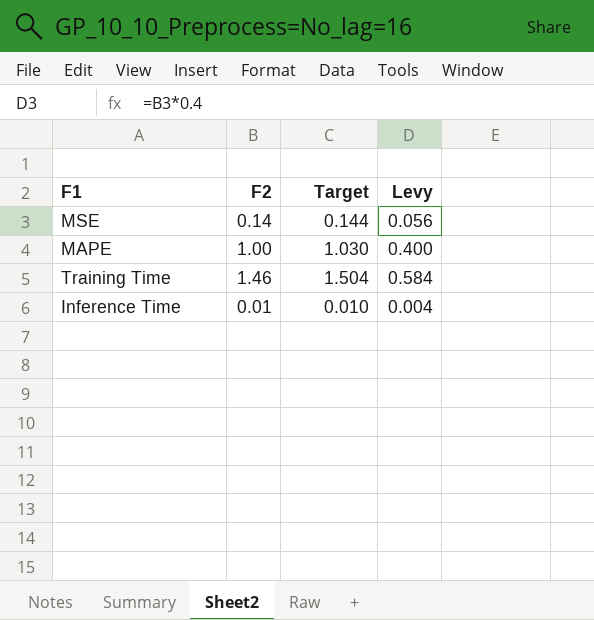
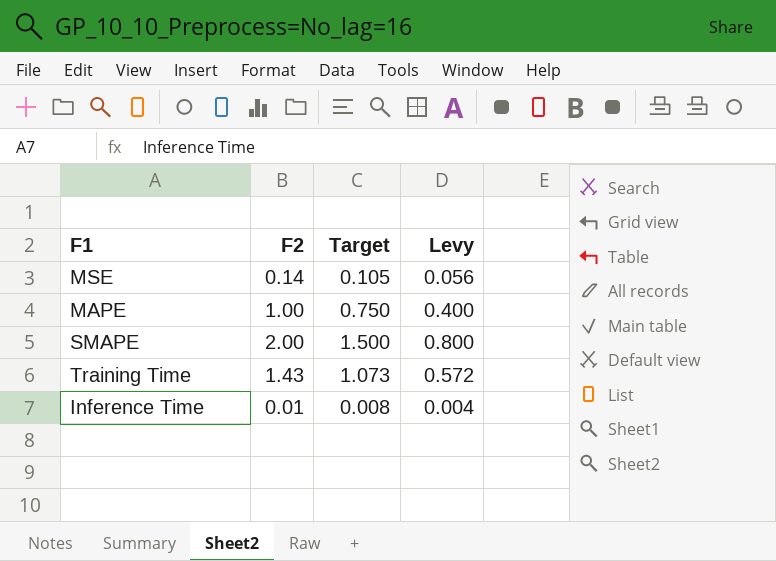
column Target | formula: [F2] * 1.03 -> [F2] * 0.75
row SMAPE: none -> 2.00 | 1.500 | 0.800
Training Time | F2: 1.46 -> 1.43
Training Time | Levy: 0.584 -> 0.572

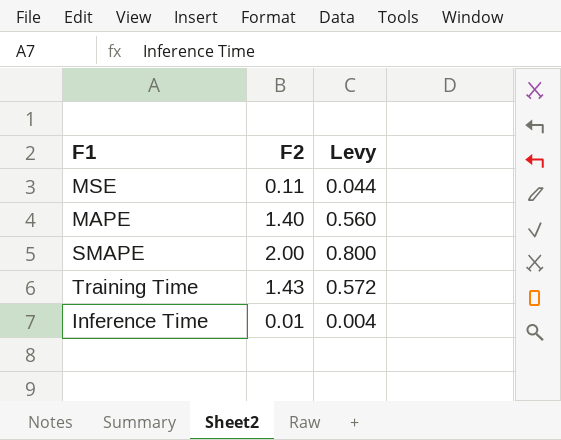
column Target | formula: [F2] * 0.75 -> none
MSE | F2: 0.14 -> 0.11
MSE | Levy: 0.056 -> 0.044
MAPE | F2: 1.00 -> 1.40
MAPE | Levy: 0.400 -> 0.560

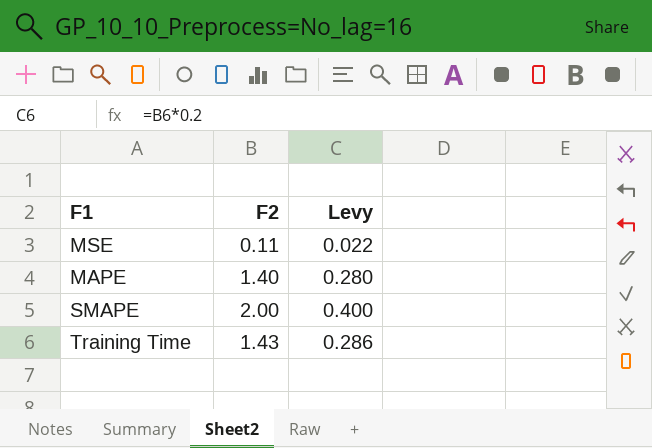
column Levy | formula: [F2] * 0.4 -> [F2] * 0.2
row Inference Time: 0.01 | 0.004 -> none

